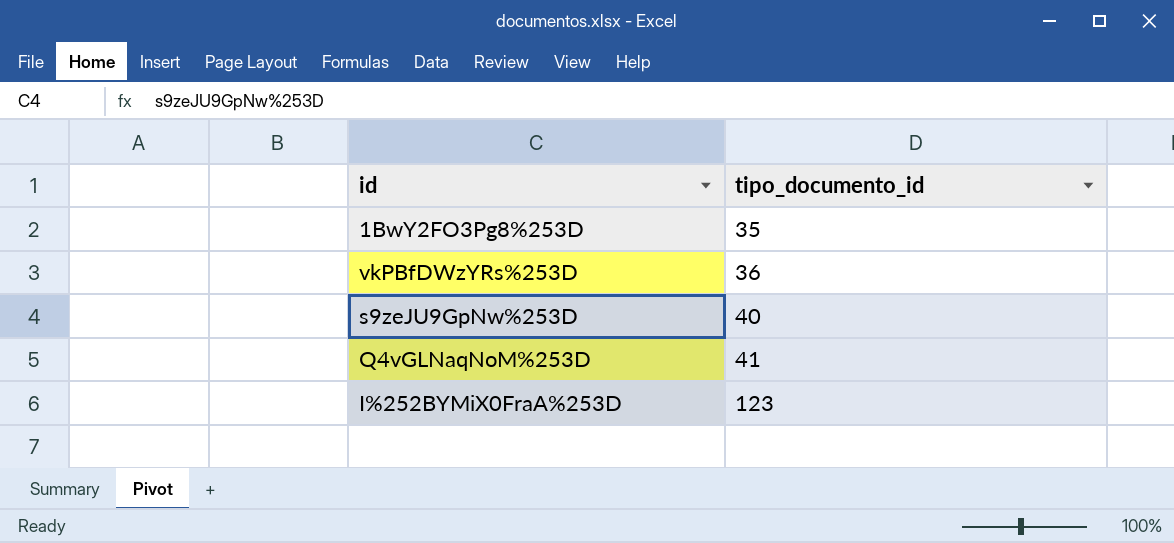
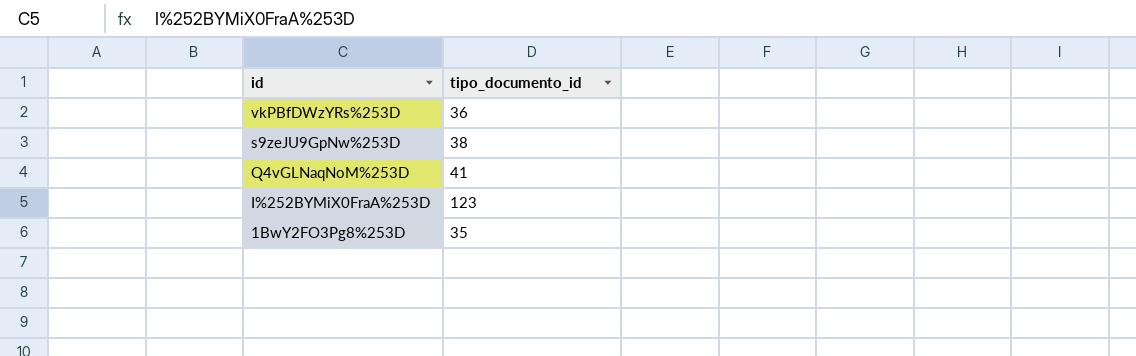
row order: tipo_documento_id ascending -> id descending
s9zeJU9GpNw%253D | tipo_documento_id: 40 -> 38

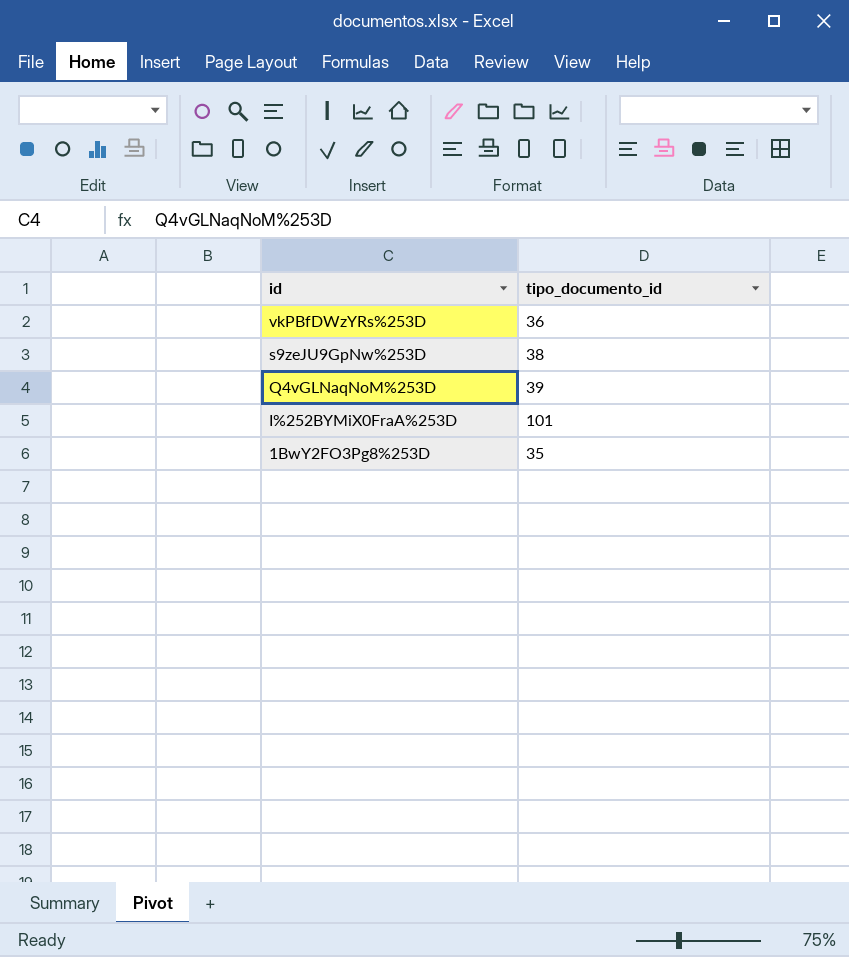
Q4vGLNaqNoM%253D | tipo_documento_id: 41 -> 39
I%252BYMiX0FraA%253D | tipo_documento_id: 123 -> 101

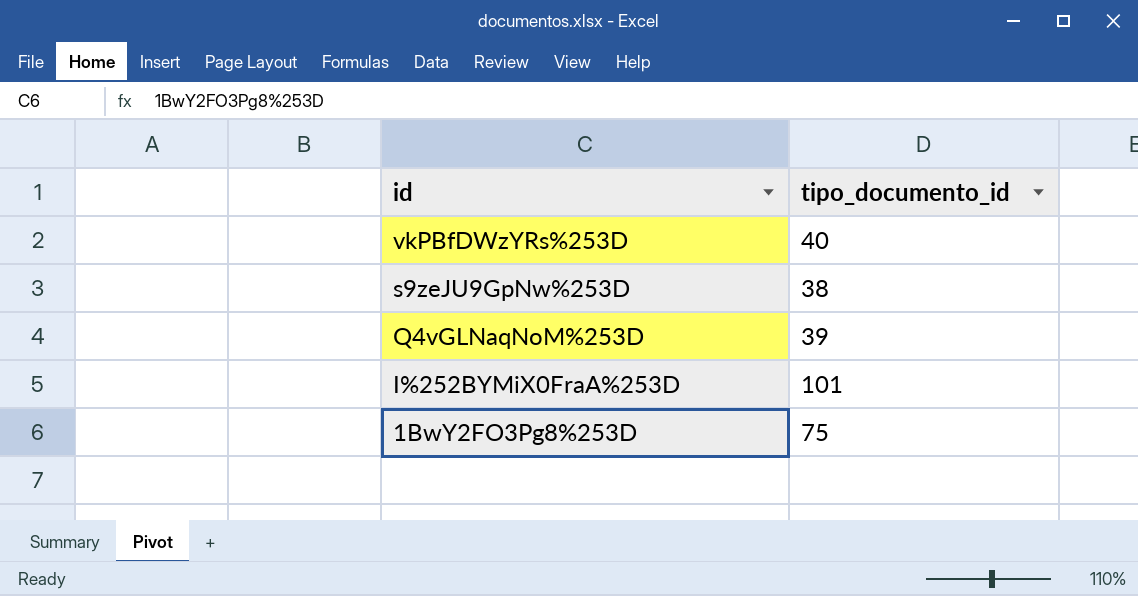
vkPBfDWzYRs%253D | tipo_documento_id: 36 -> 40
1BwY2FO3Pg8%253D | tipo_documento_id: 35 -> 75

